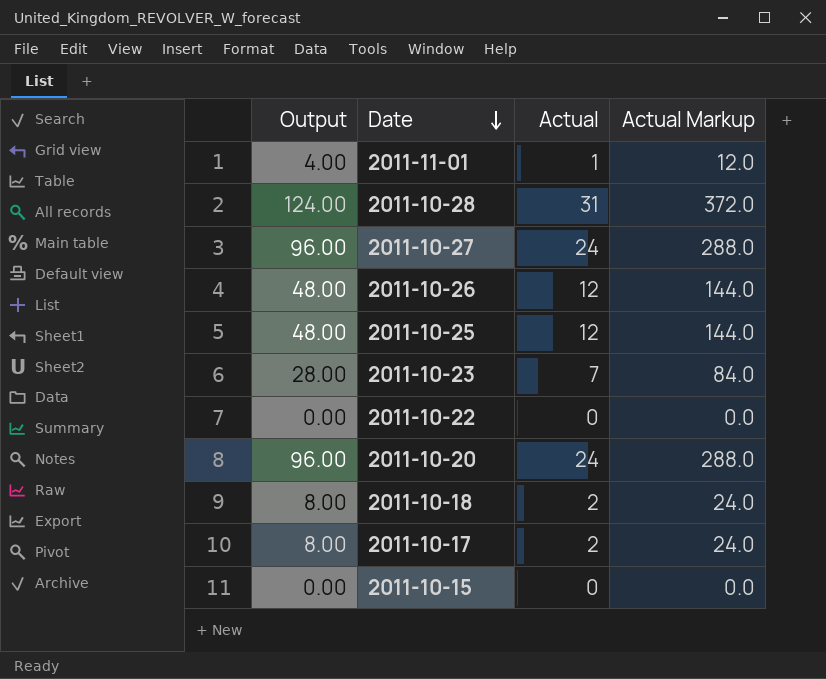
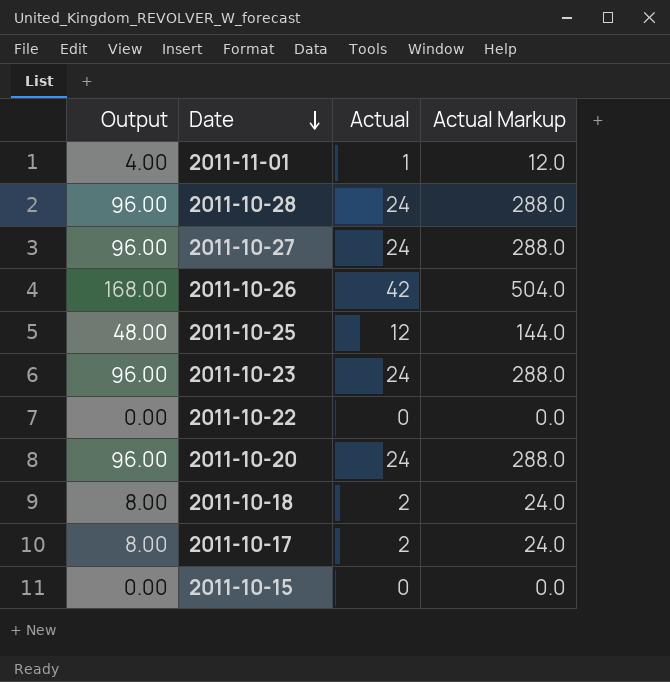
2011-10-28 | Output: 124.00 -> 96.00
2011-10-28 | Actual: 31 -> 24
2011-10-28 | Actual Markup: 372.0 -> 288.0
2011-10-26 | Output: 48.00 -> 168.00
2011-10-26 | Actual: 12 -> 42
2011-10-26 | Actual Markup: 144.0 -> 504.0
2011-10-23 | Output: 28.00 -> 96.00
2011-10-23 | Actual: 7 -> 24
2011-10-23 | Actual Markup: 84.0 -> 288.0

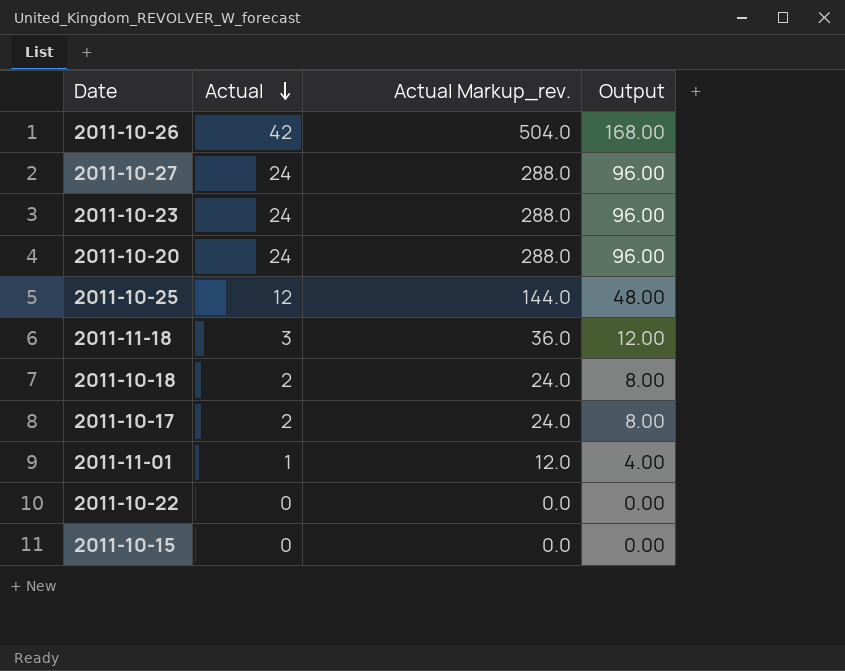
row order: Date descending -> Actual descending
column name: Actual Markup -> Actual Markup_rev.
column Output | position: 1 -> 4
row 2011-10-28: 96.00 | 24 | 288.0 -> none
row 2011-11-18: none -> 3 | 36.0 | 12.00

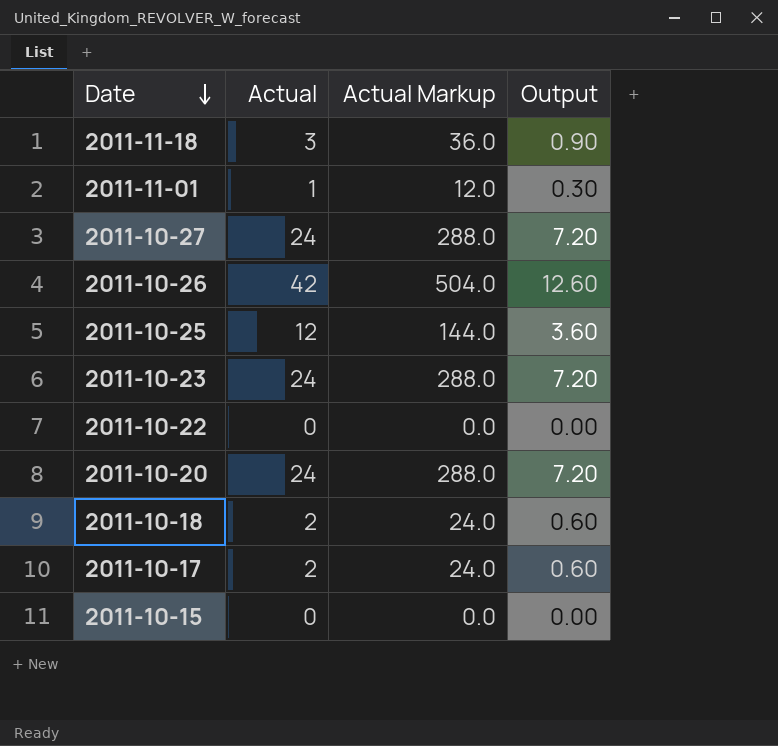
row order: Actual descending -> Date descending
column name: Actual Markup_rev. -> Actual Markup
column Output | formula: [Actual] * 4 -> [Actual] * 0.3

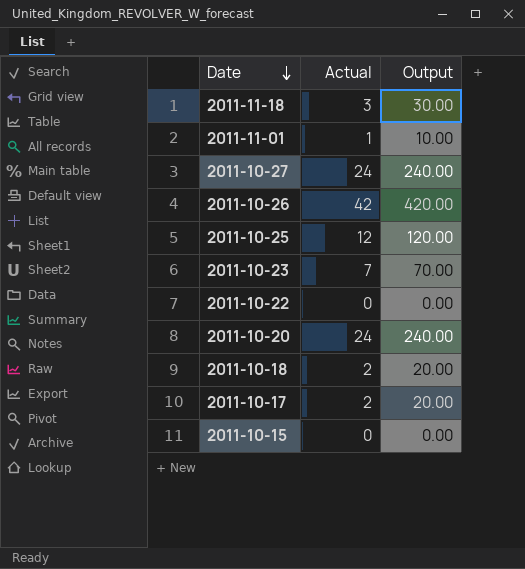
column Actual Markup | formula: [Actual] * 12 -> none
column Output | formula: [Actual] * 0.3 -> [Actual] * 10
2011-10-23 | Actual: 24 -> 7

